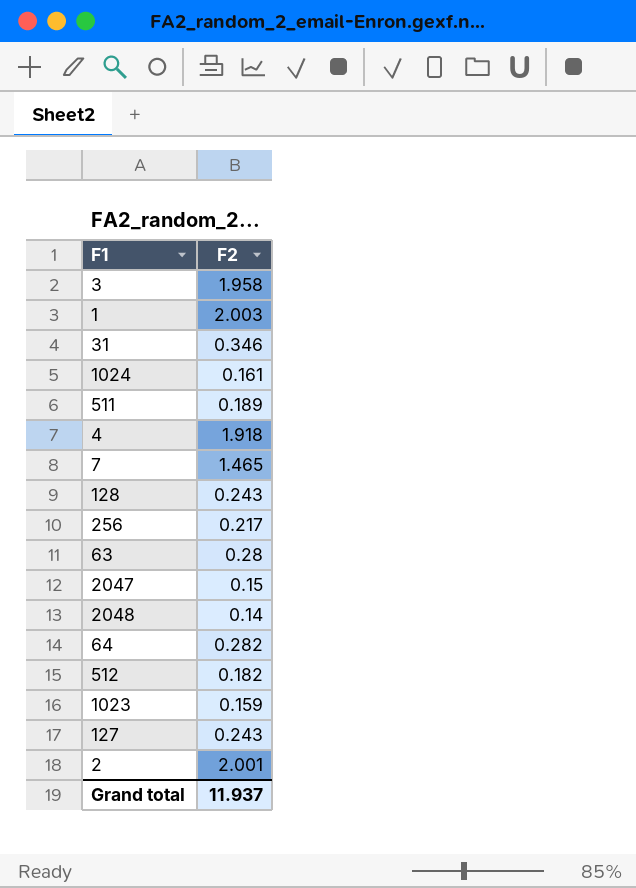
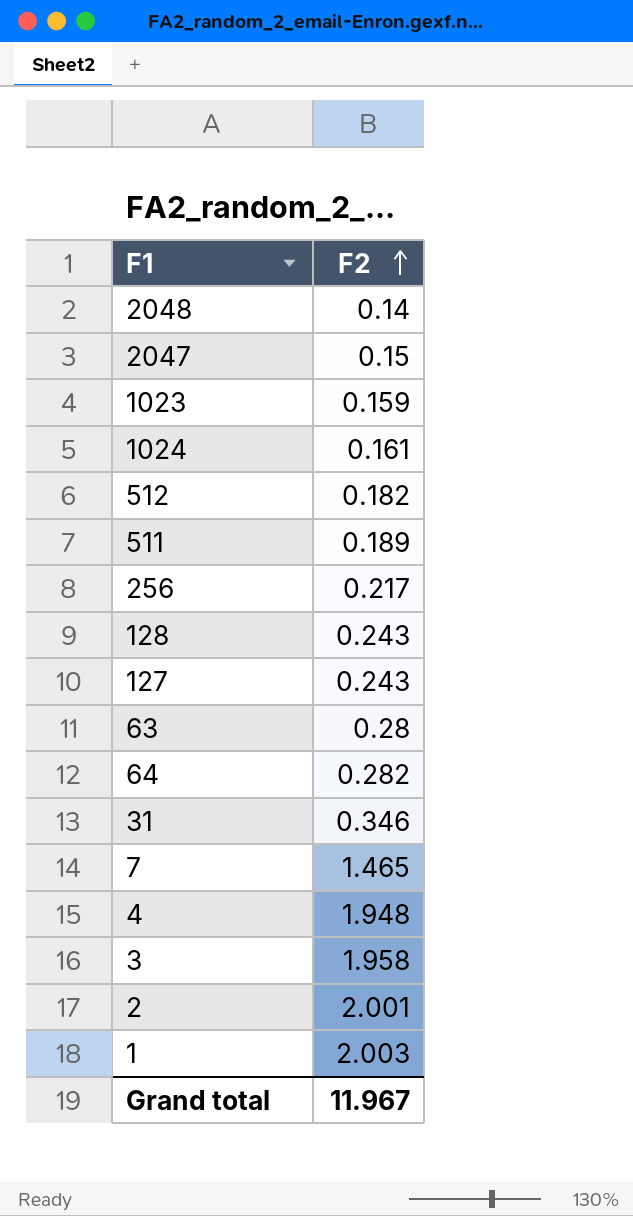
row order: none -> F2 ascending
4 | F2: 1.918 -> 1.948
Grand total | F2: 11.937 -> 11.967

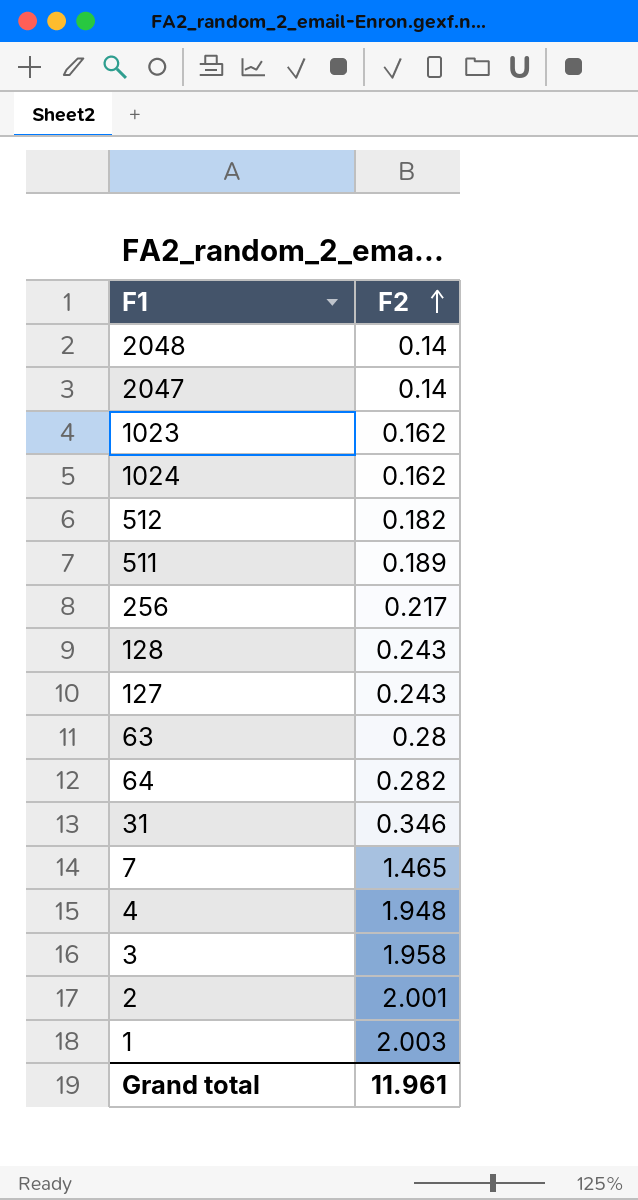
2047 | F2: 0.15 -> 0.14
1023 | F2: 0.159 -> 0.162
1024 | F2: 0.161 -> 0.162
Grand total | F2: 11.967 -> 11.961

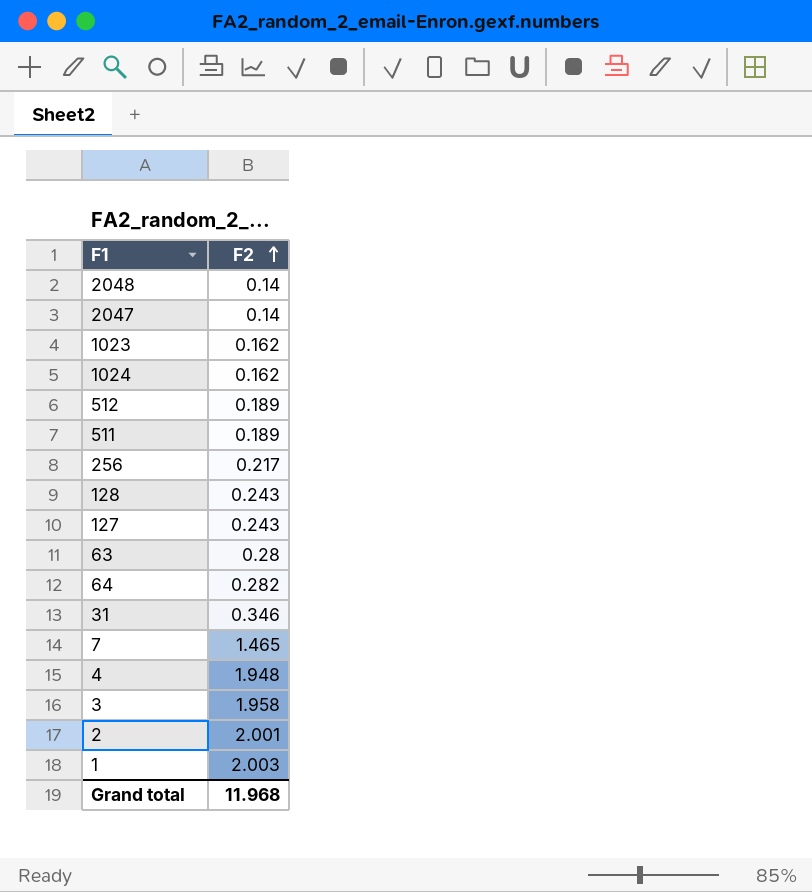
512 | F2: 0.182 -> 0.189
Grand total | F2: 11.961 -> 11.968

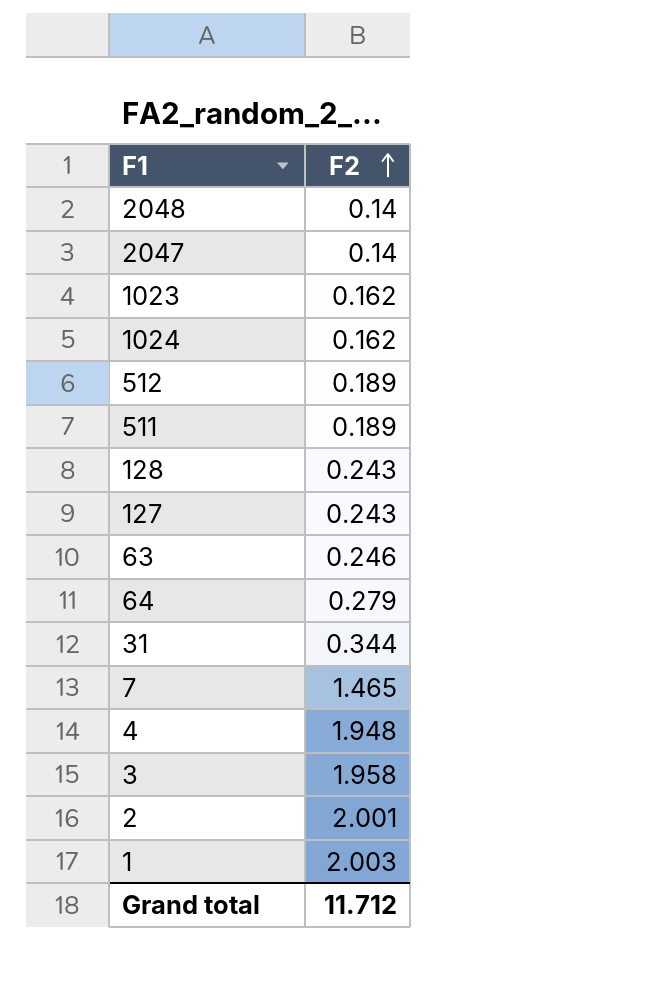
row 256: 0.217 -> none
63 | F2: 0.28 -> 0.246
64 | F2: 0.282 -> 0.279
31 | F2: 0.346 -> 0.344
Grand total | F2: 11.968 -> 11.712

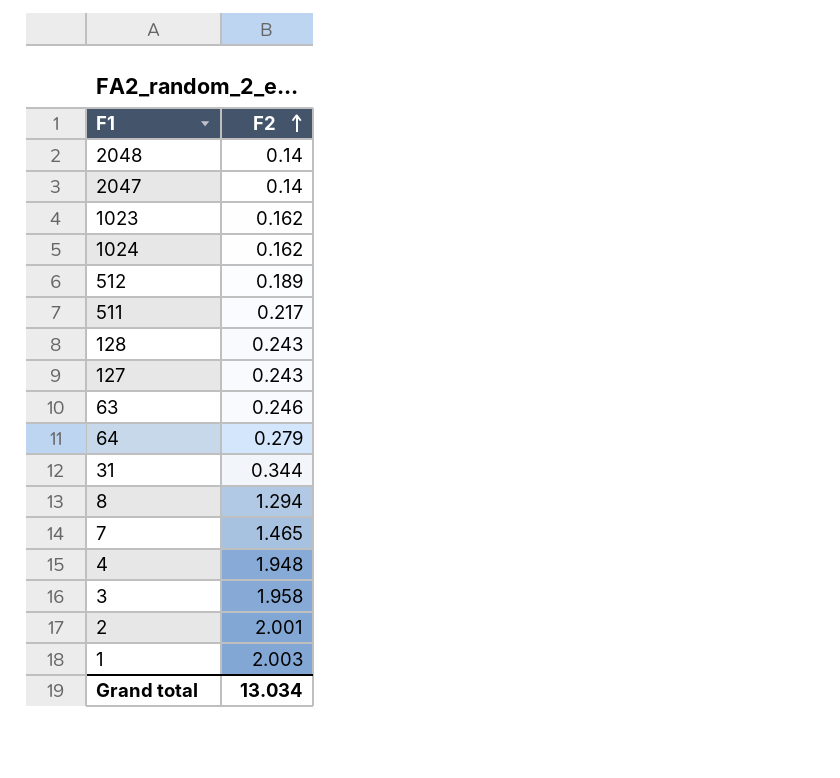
511 | F2: 0.189 -> 0.217
row 8: none -> 1.294
Grand total | F2: 11.712 -> 13.034

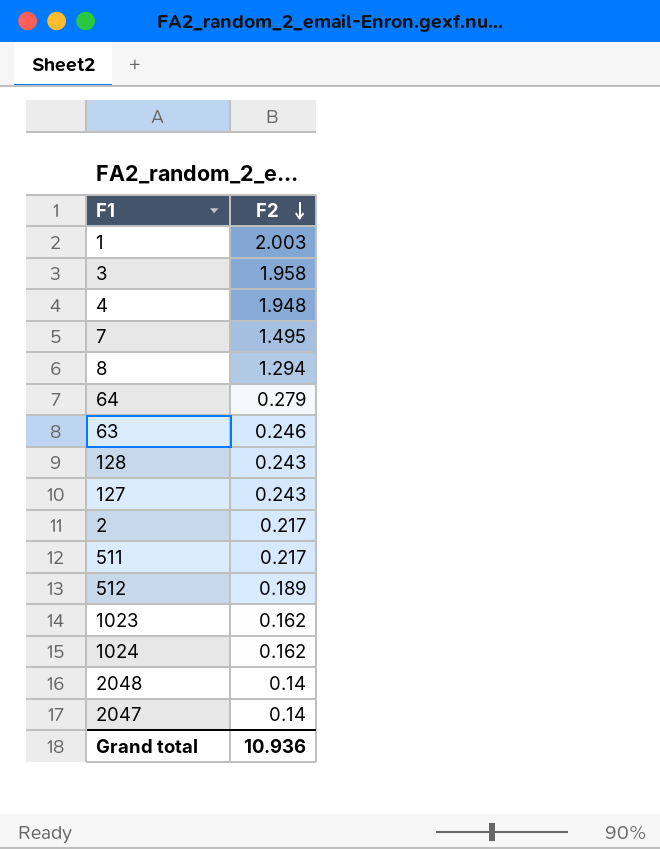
row order: F2 ascending -> F2 descending
row 31: 0.344 -> none
7 | F2: 1.465 -> 1.495
2 | F2: 2.001 -> 0.217
Grand total | F2: 13.034 -> 10.936

